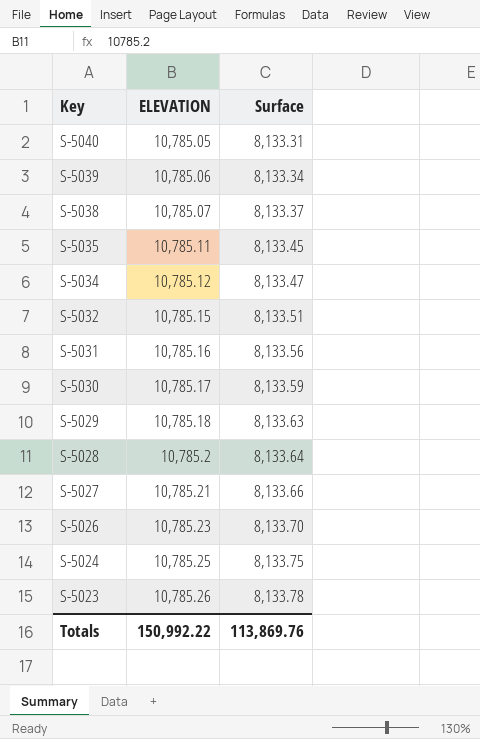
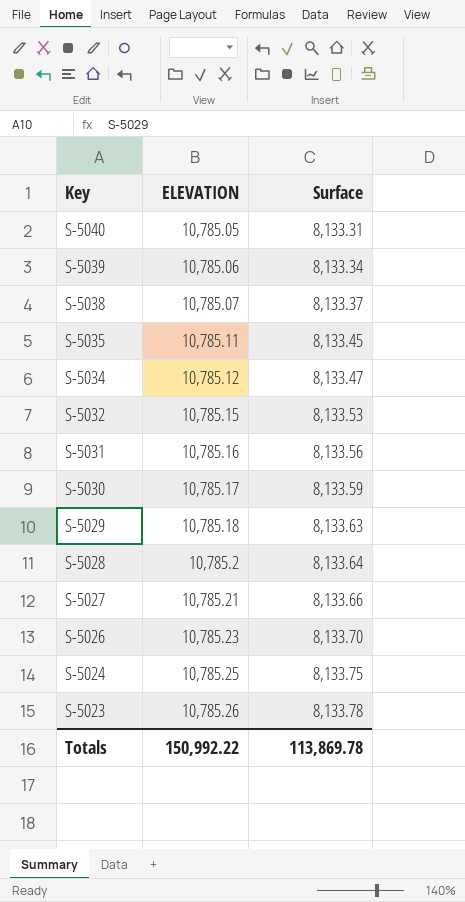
S-5032 | Surface: 8,133.51 -> 8,133.53
Totals | Surface: 113,869.76 -> 113,869.78

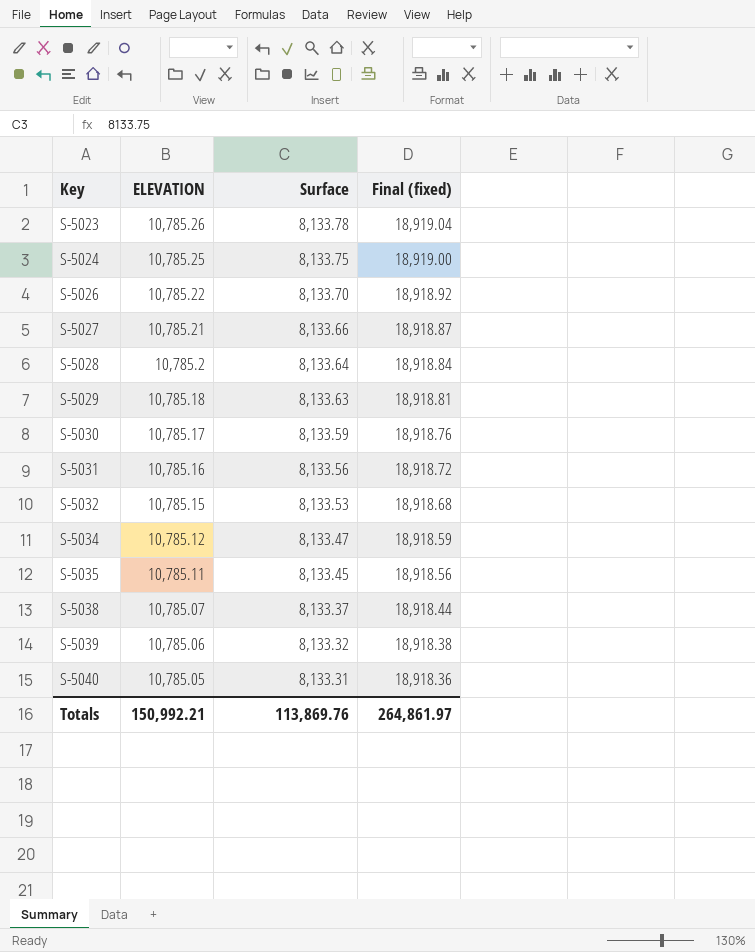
row order: Key descending -> Key ascending
column Final (fixed) | formula: none -> [ELEVATION] + [Surface]
S-5026 | ELEVATION: 10,785.23 -> 10,785.22
S-5039 | Surface: 8,133.34 -> 8,133.32
Totals | ELEVATION: 150,992.22 -> 150,992.21
Totals | Surface: 113,869.78 -> 113,869.76

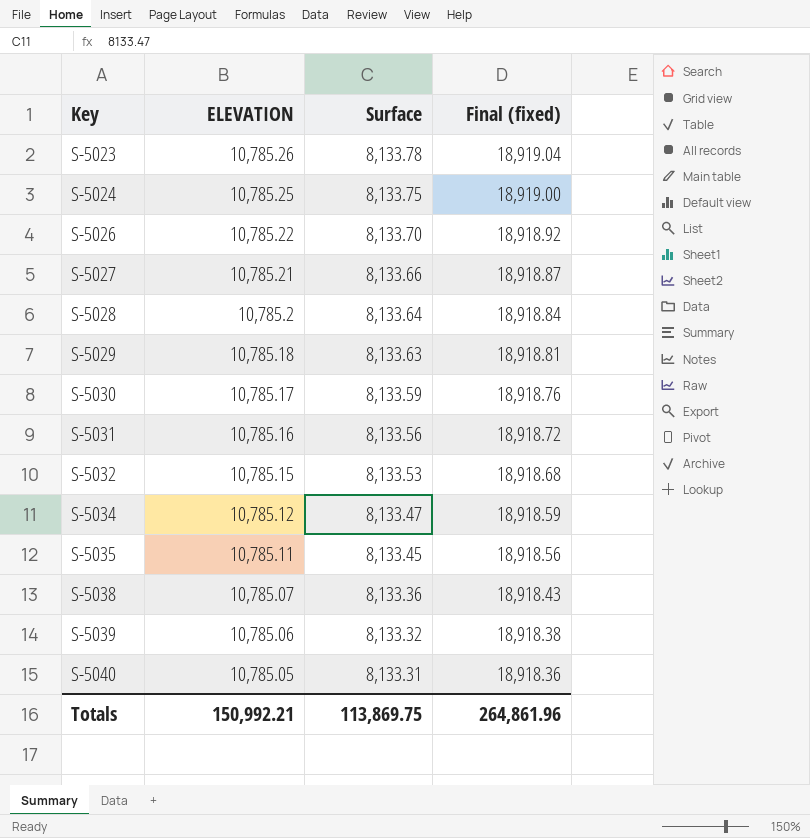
S-5038 | Surface: 8,133.37 -> 8,133.36
S-5038 | Final (fixed): 18,918.44 -> 18,918.43
Totals | Surface: 113,869.76 -> 113,869.75
Totals | Final (fixed): 264,861.97 -> 264,861.96

